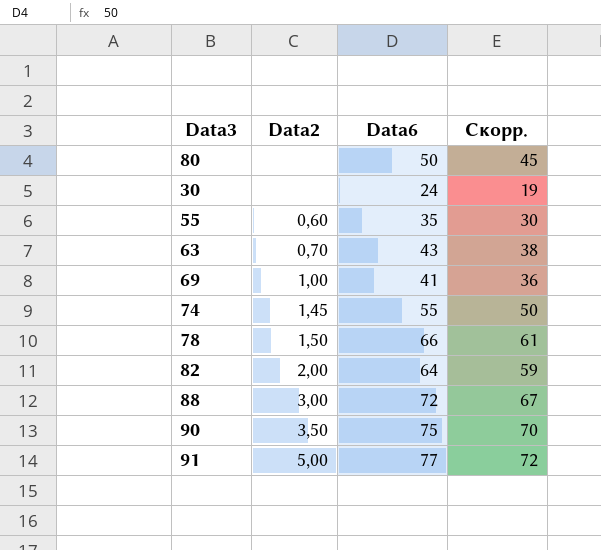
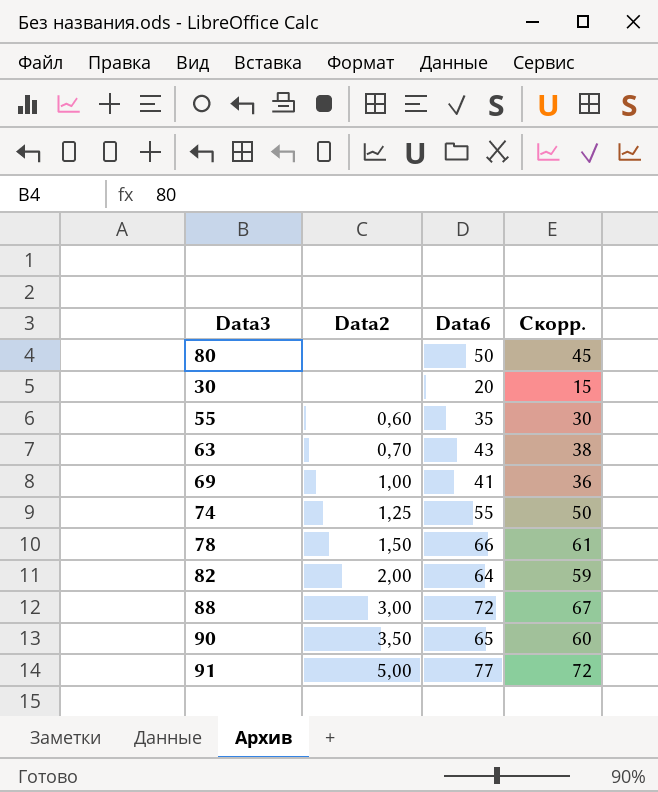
30 | Data6: 24 -> 20
30 | Скорр.: 19 -> 15
74 | Data2: 1,45 -> 1,25
90 | Data6: 75 -> 65
90 | Скорр.: 70 -> 60

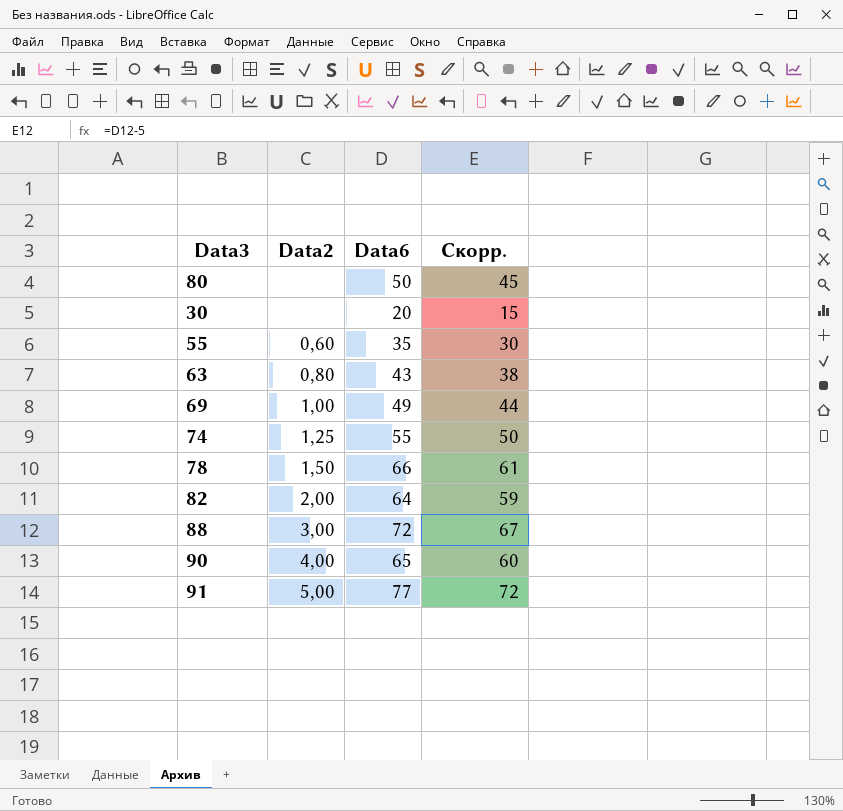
63 | Data2: 0,70 -> 0,80
69 | Data6: 41 -> 49
69 | Скорр.: 36 -> 44
90 | Data2: 3,50 -> 4,00

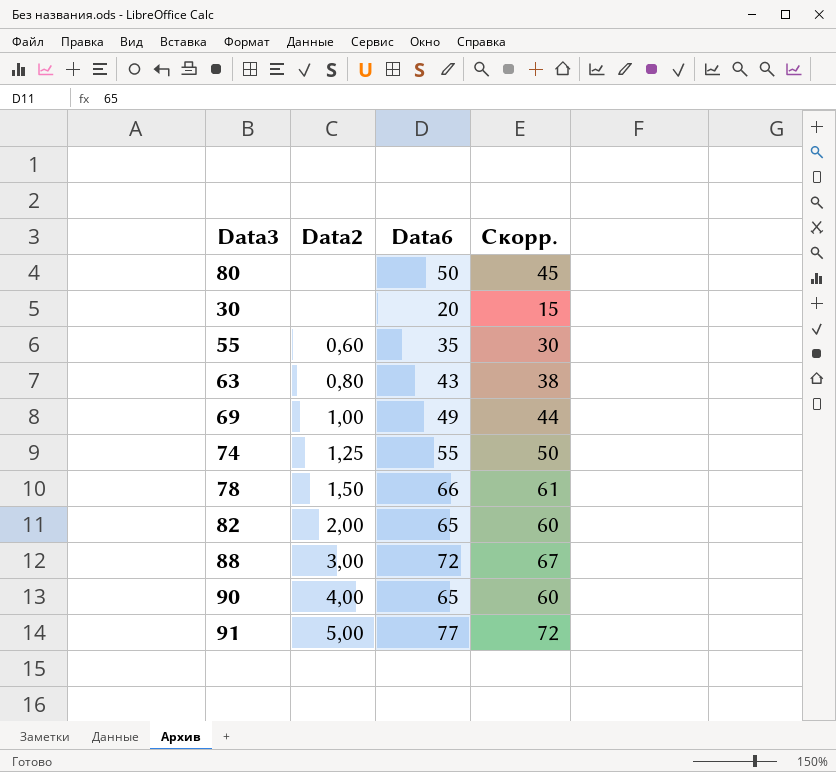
82 | Data6: 64 -> 65
82 | Скорр.: 59 -> 60

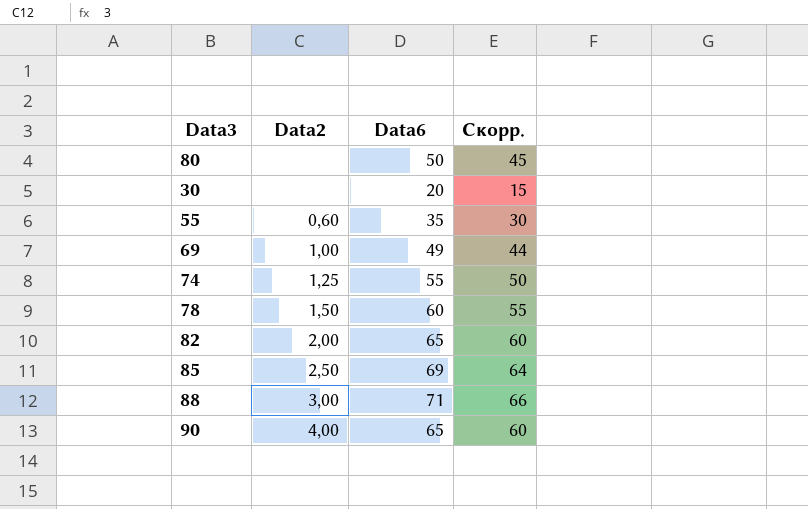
row 63: 0,80 | 43 | 38 -> none
row 91: 5,00 | 77 | 72 -> none
78 | Data6: 66 -> 60
78 | Скорр.: 61 -> 55
row 85: none -> 2,50 | 69 | 64
88 | Data6: 72 -> 71
88 | Скорр.: 67 -> 66

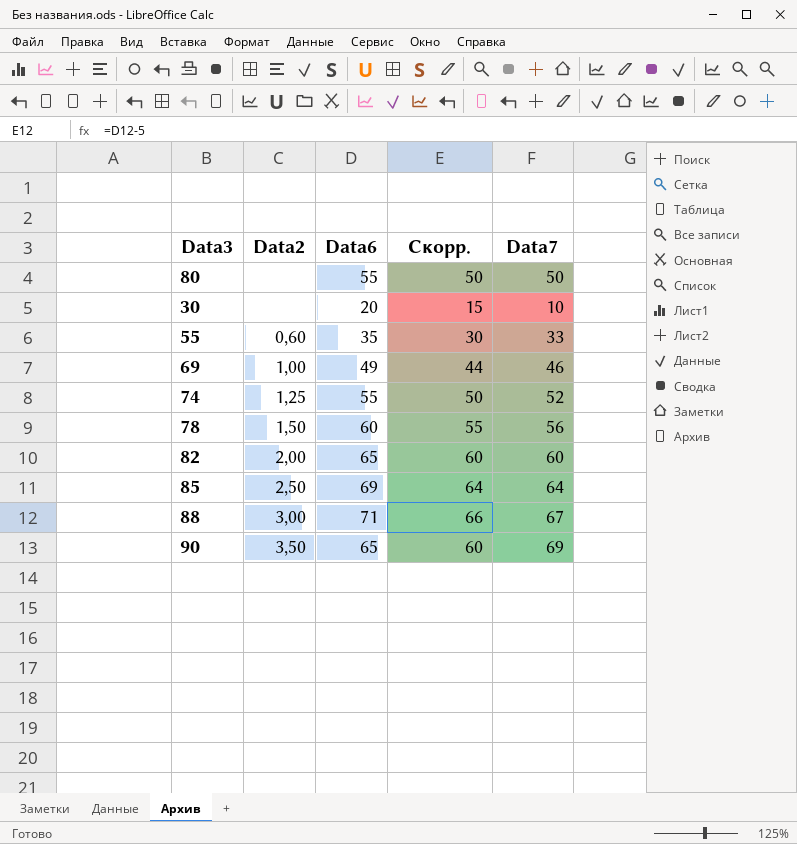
column Data7 | position: none -> 5
80 | Data6: 50 -> 55
80 | Скорр.: 45 -> 50
90 | Data2: 4,00 -> 3,50

